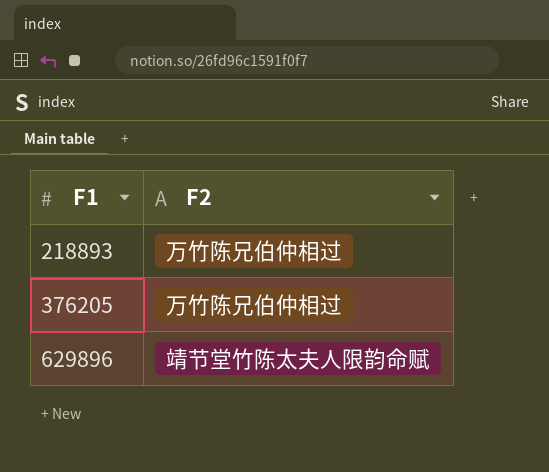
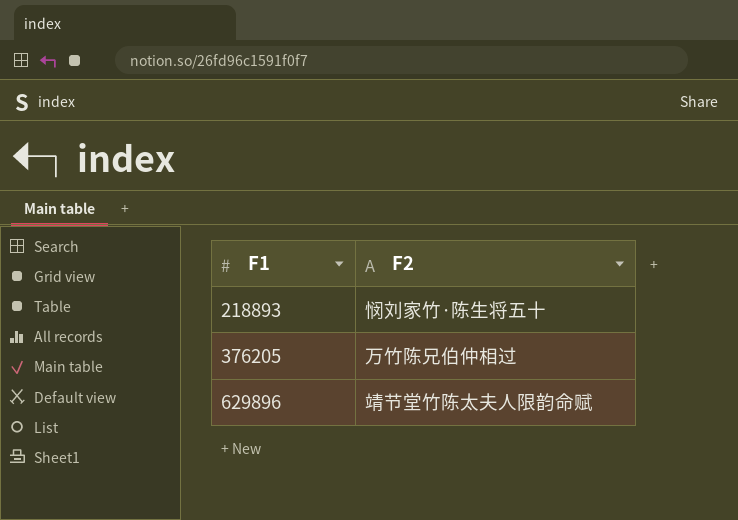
218893 | F2: 万竹陈兄伯仲相过 -> 悯刘家竹·陈生将五十

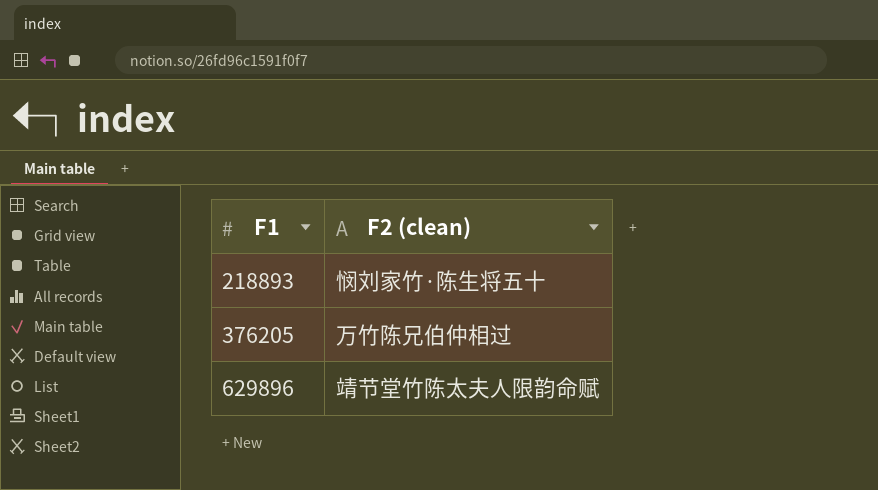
column name: F2 -> F2 (clean)

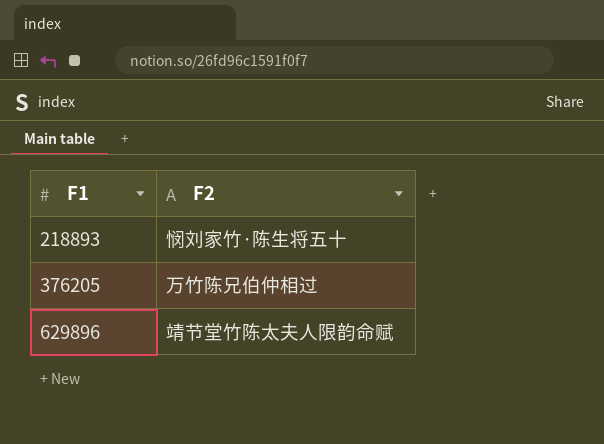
column name: F2 (clean) -> F2

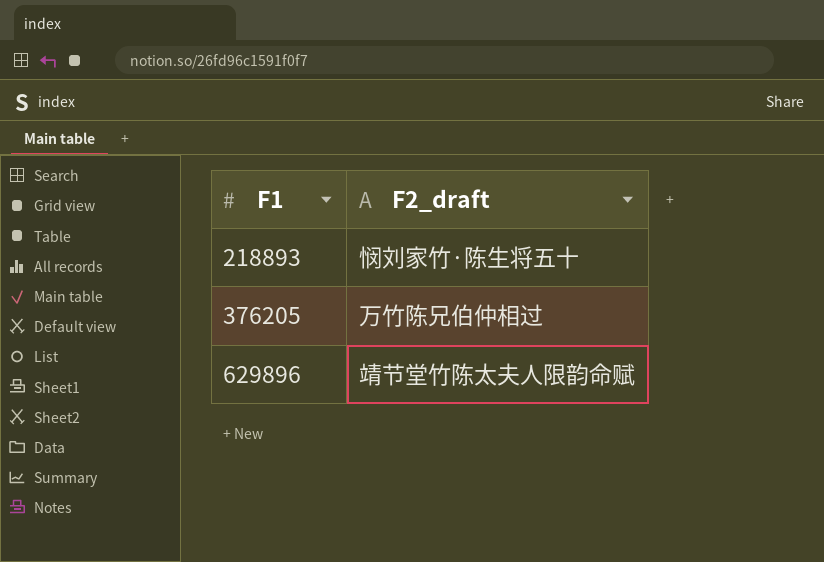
column name: F2 -> F2_draft

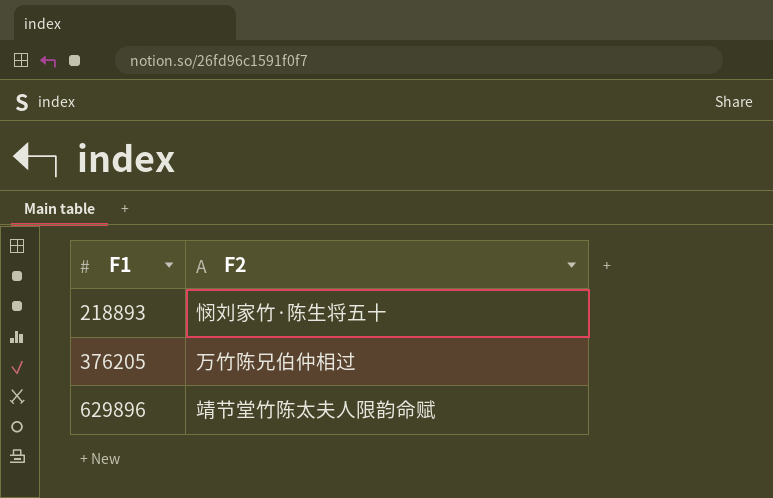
column name: F2_draft -> F2

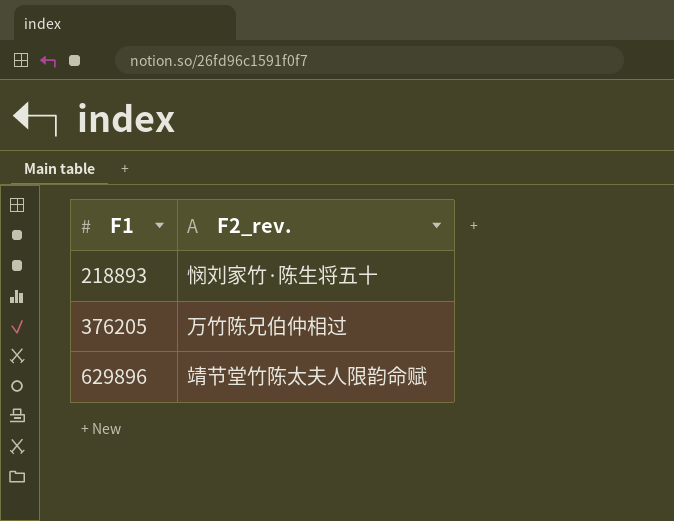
column name: F2 -> F2_rev.

